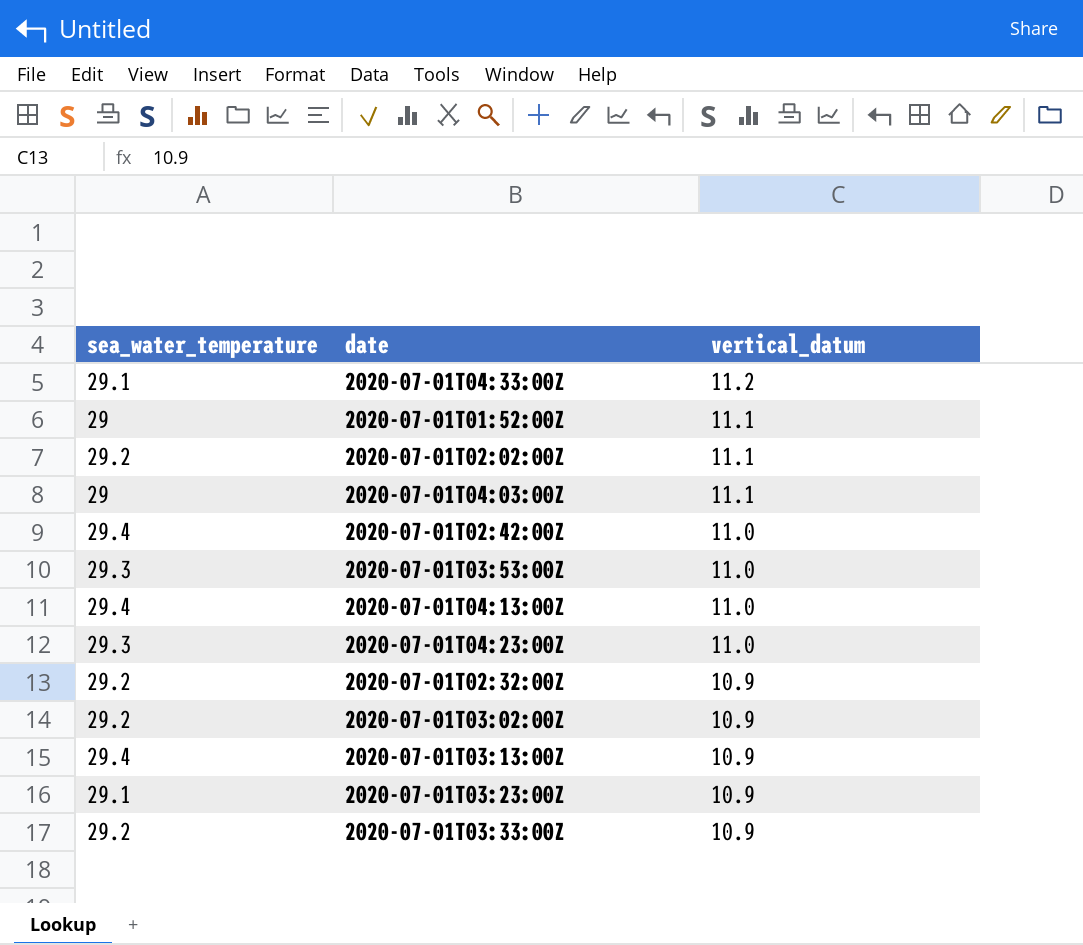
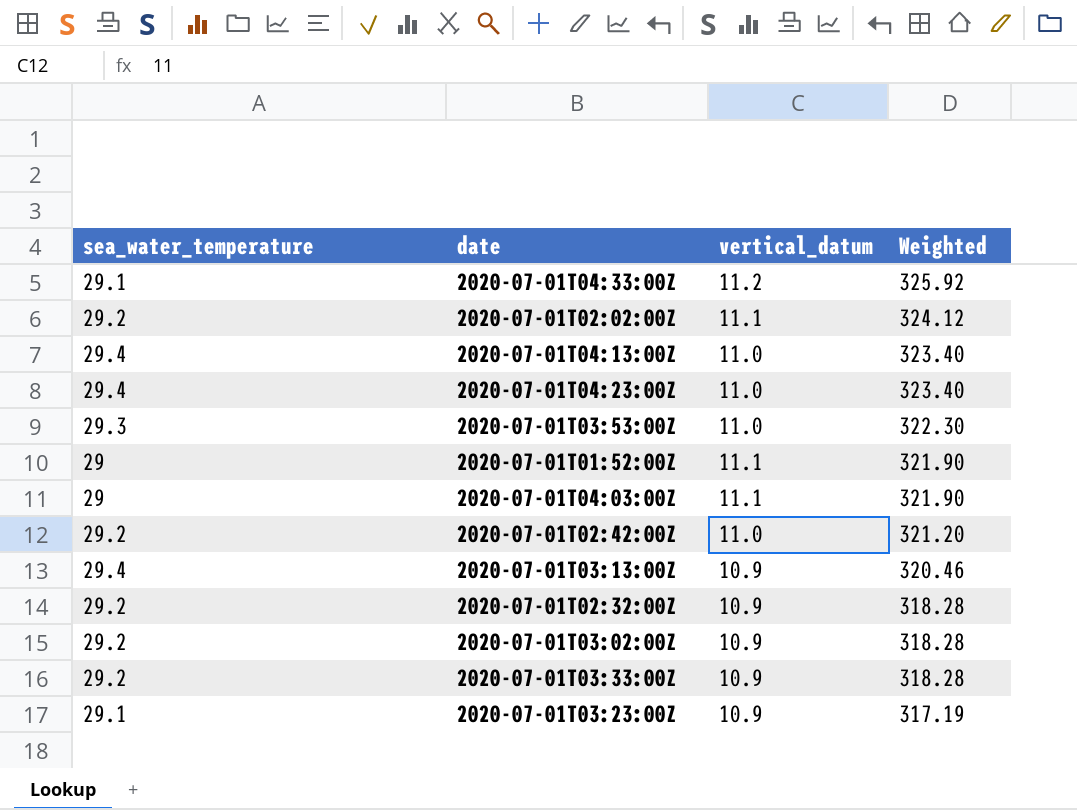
row order: vertical_datum descending -> Weighted descending
column Weighted | formula: none -> [sea_water_temperature] * [vertical_datum]
2020-07-01T04:23:00Z | sea_water_temperature: 29.3 -> 29.4
2020-07-01T02:42:00Z | sea_water_temperature: 29.4 -> 29.2

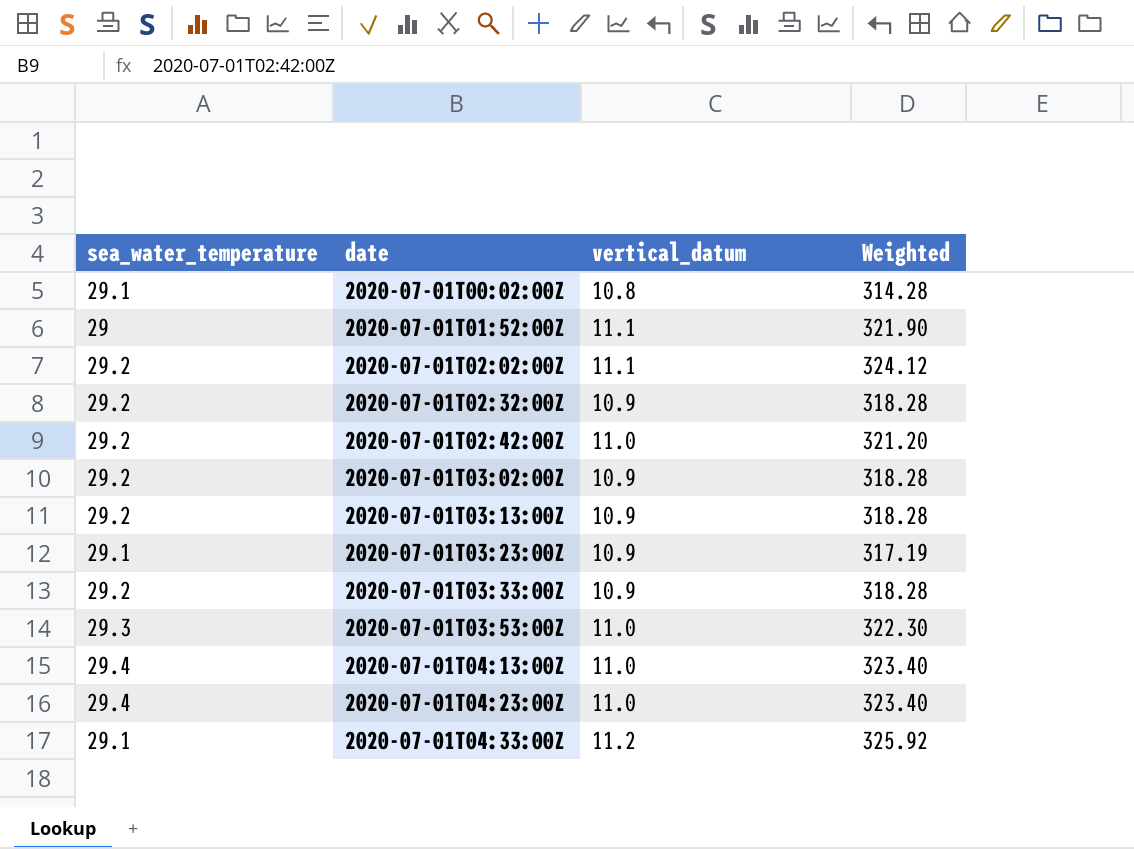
row order: Weighted descending -> date ascending
row 2020-07-01T04:03:00Z: 29 | 11.1 | 321.90 -> none
row 2020-07-01T00:02:00Z: none -> 29.1 | 10.8 | 314.28
2020-07-01T03:13:00Z | sea_water_temperature: 29.4 -> 29.2
2020-07-01T03:13:00Z | Weighted: 320.46 -> 318.28

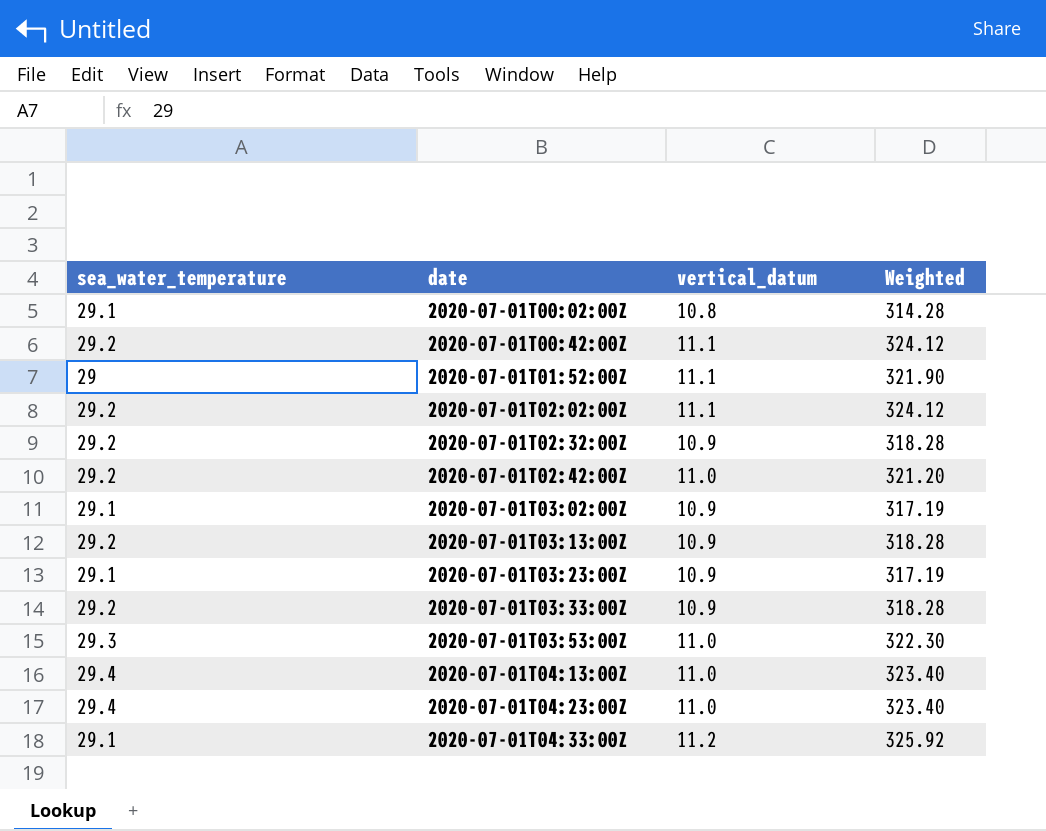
row 2020-07-01T00:42:00Z: none -> 29.2 | 11.1 | 324.12
2020-07-01T03:02:00Z | sea_water_temperature: 29.2 -> 29.1
2020-07-01T03:02:00Z | Weighted: 318.28 -> 317.19

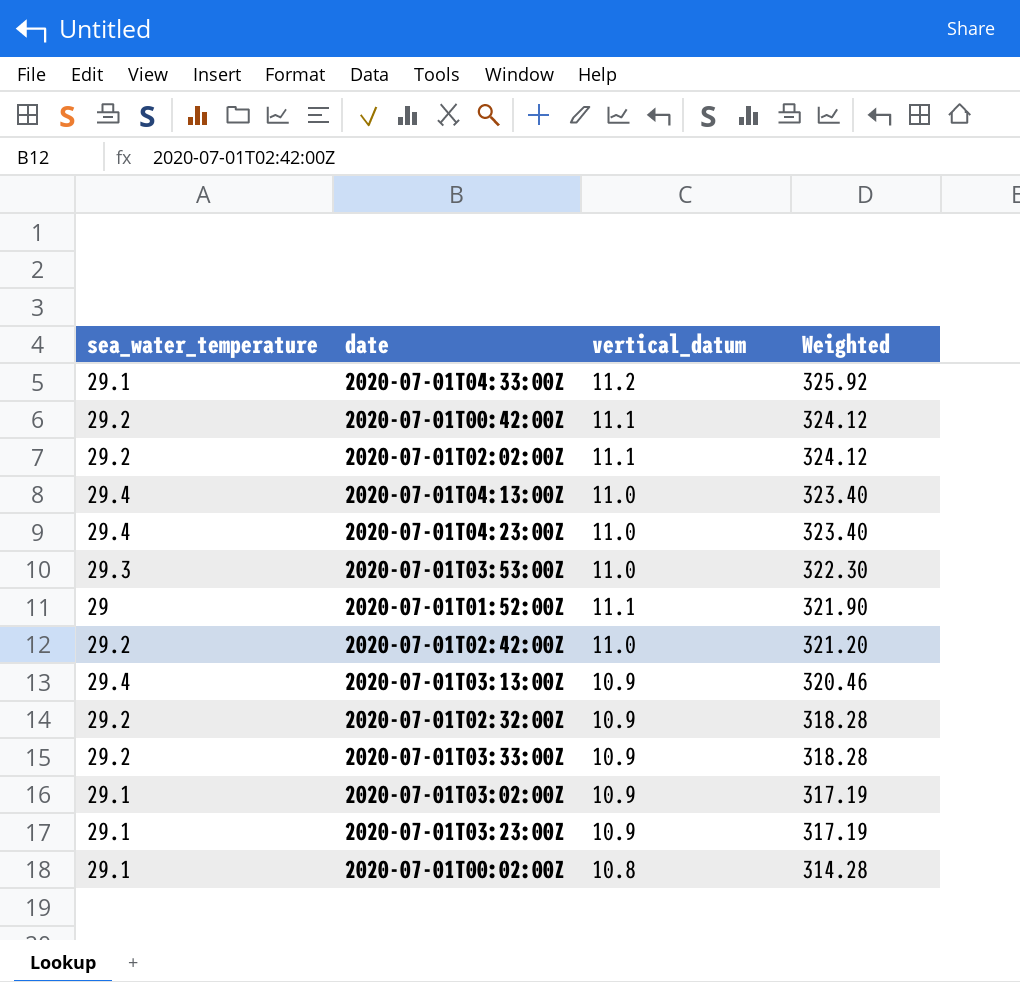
row order: date ascending -> Weighted descending
2020-07-01T03:13:00Z | sea_water_temperature: 29.2 -> 29.4
2020-07-01T03:13:00Z | Weighted: 318.28 -> 320.46

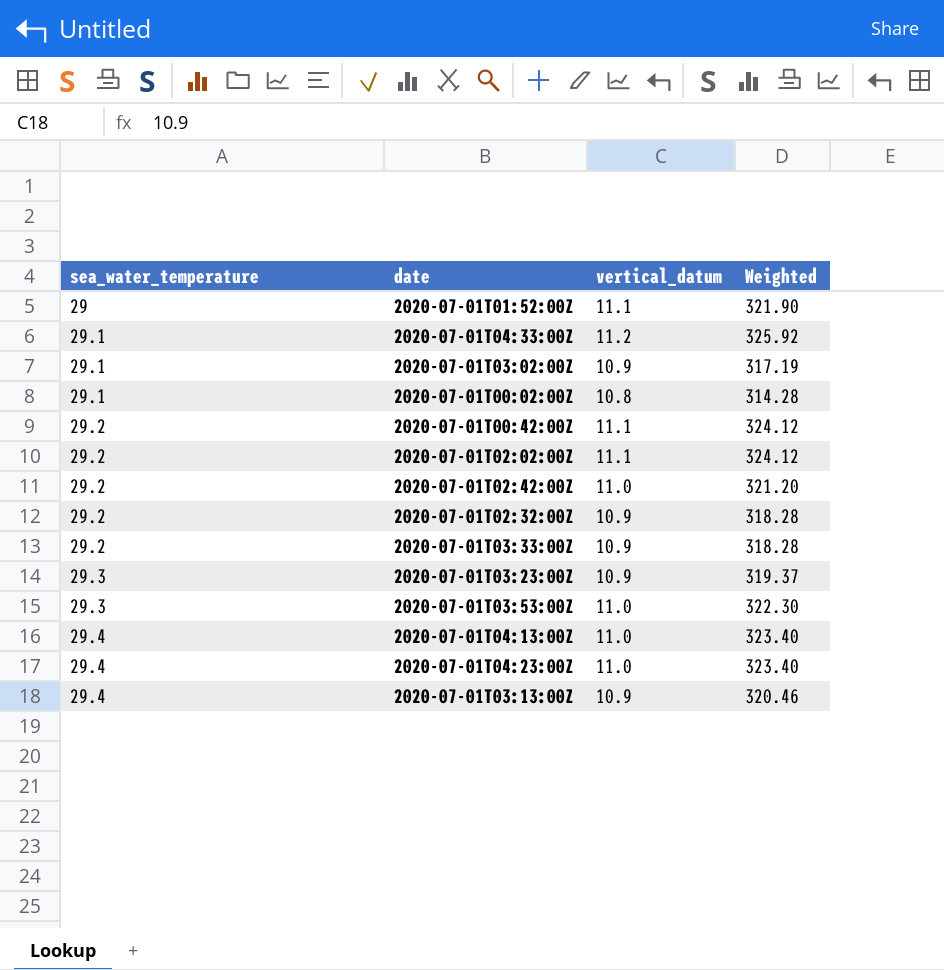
row order: Weighted descending -> sea_water_temperature ascending
2020-07-01T03:23:00Z | sea_water_temperature: 29.1 -> 29.3
2020-07-01T03:23:00Z | Weighted: 317.19 -> 319.37

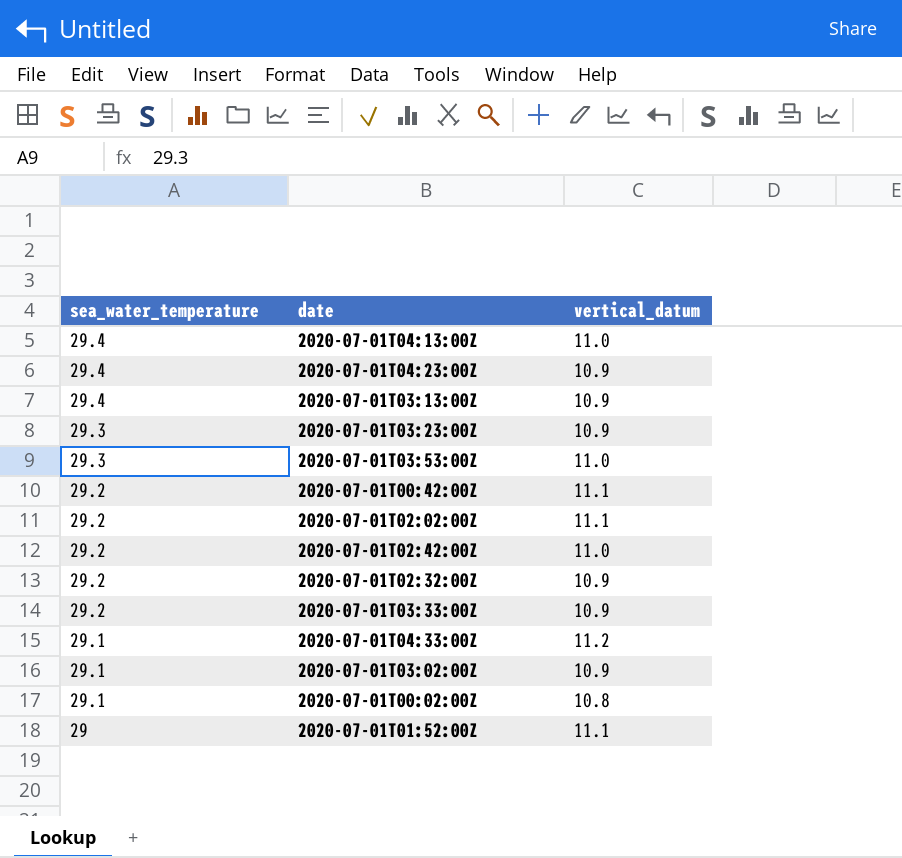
row order: sea_water_temperature ascending -> sea_water_temperature descending
column Weighted | formula: [sea_water_temperature] * [vertical_datum] -> none
2020-07-01T04:23:00Z | vertical_datum: 11.0 -> 10.9

